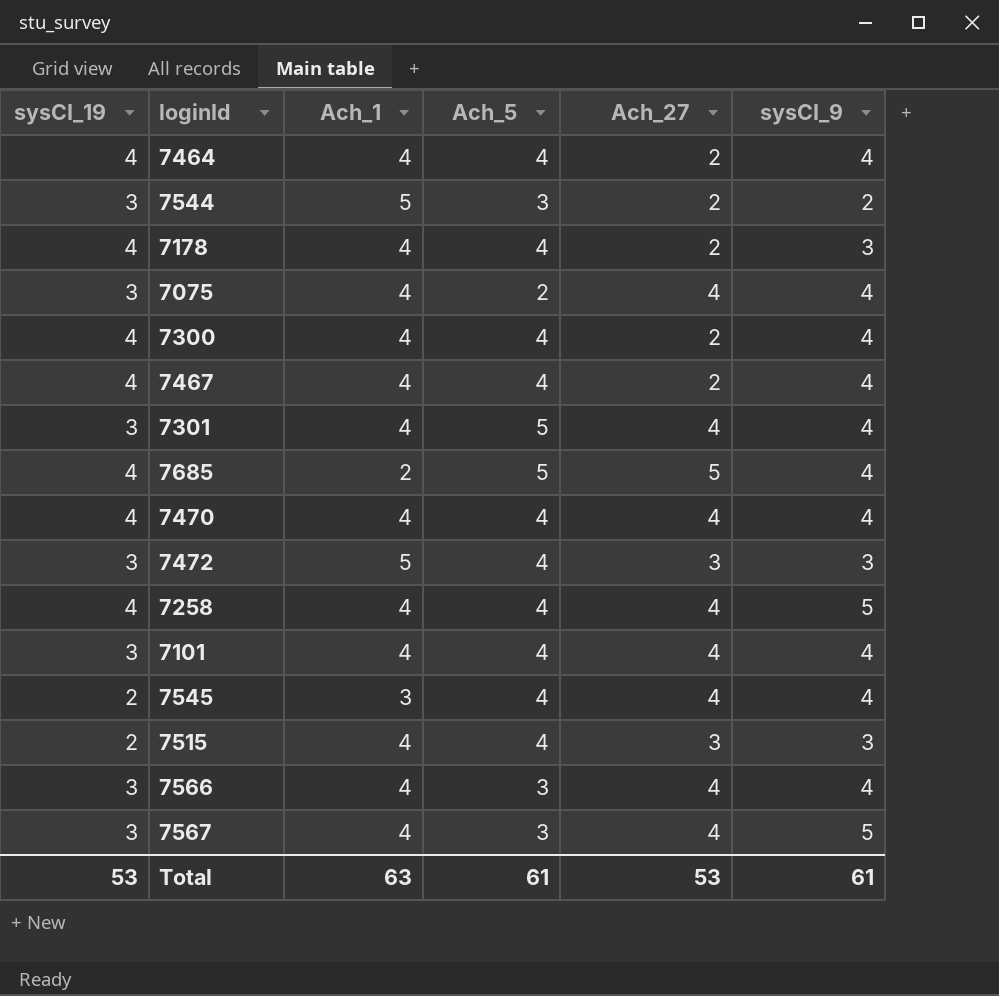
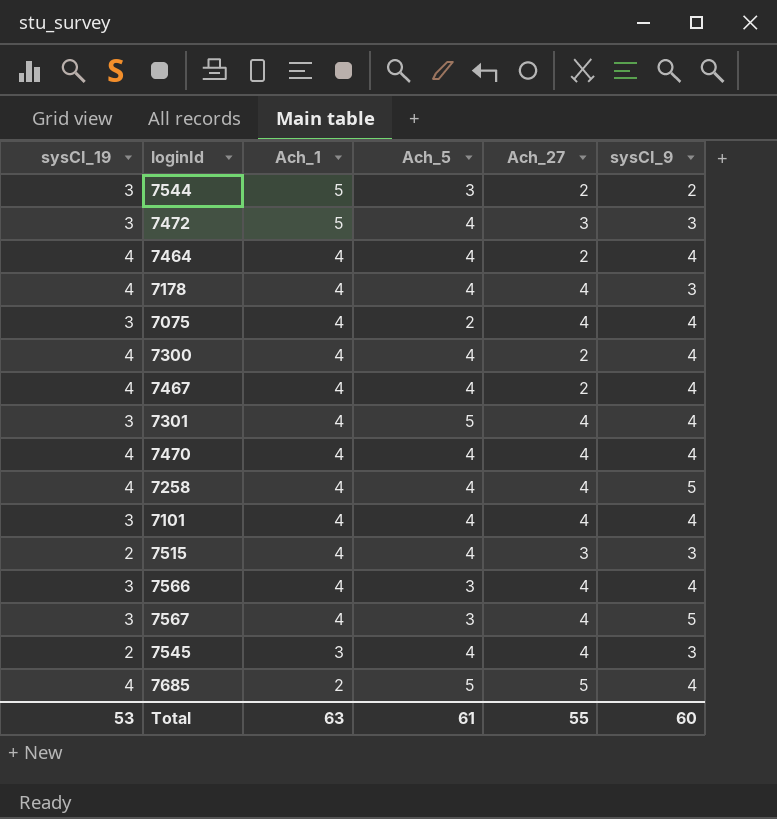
row order: none -> Ach_1 descending
7178 | Ach_27: 2 -> 4
7545 | sysCI_9: 4 -> 3
Total | Ach_27: 53 -> 55
Total | sysCI_9: 61 -> 60

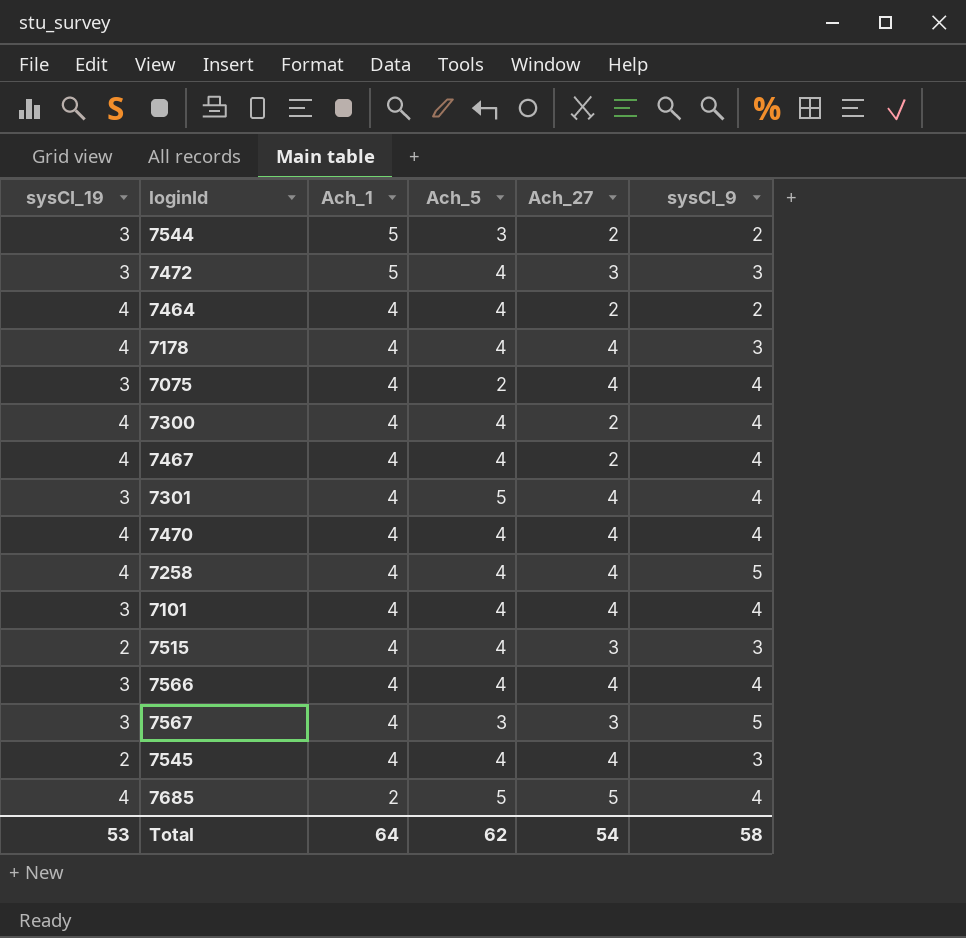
7464 | sysCI_9: 4 -> 2
7566 | Ach_5: 3 -> 4
7567 | Ach_27: 4 -> 3
7545 | Ach_1: 3 -> 4
Total | Ach_1: 63 -> 64
Total | Ach_5: 61 -> 62
Total | Ach_27: 55 -> 54
Total | sysCI_9: 60 -> 58

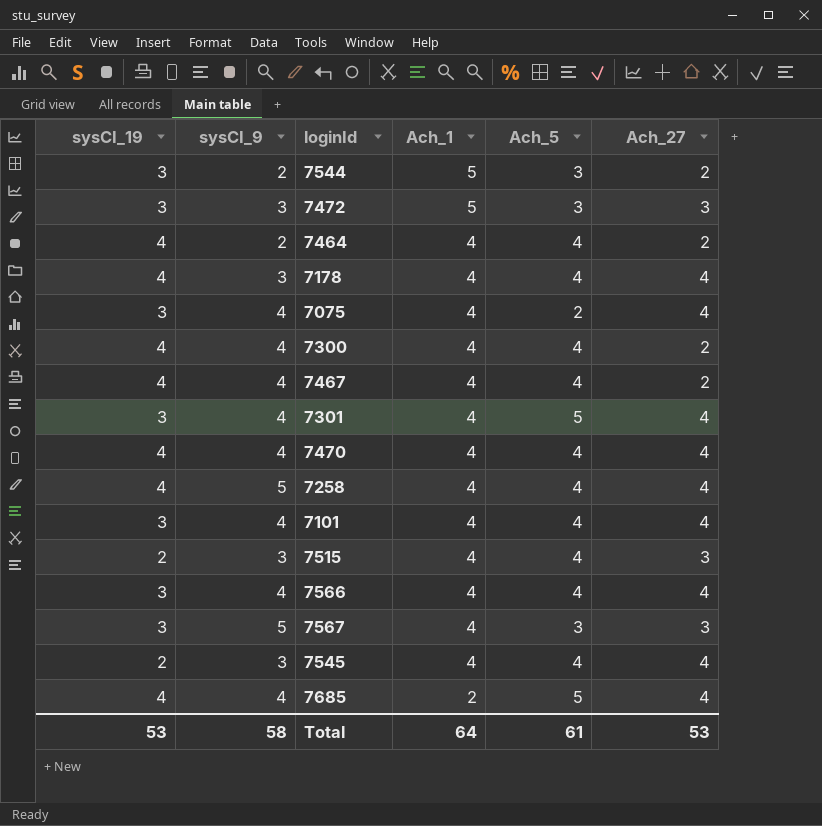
column sysCI_9 | position: 6 -> 2
7472 | Ach_5: 4 -> 3
7685 | Ach_27: 5 -> 4
Total | Ach_5: 62 -> 61
Total | Ach_27: 54 -> 53

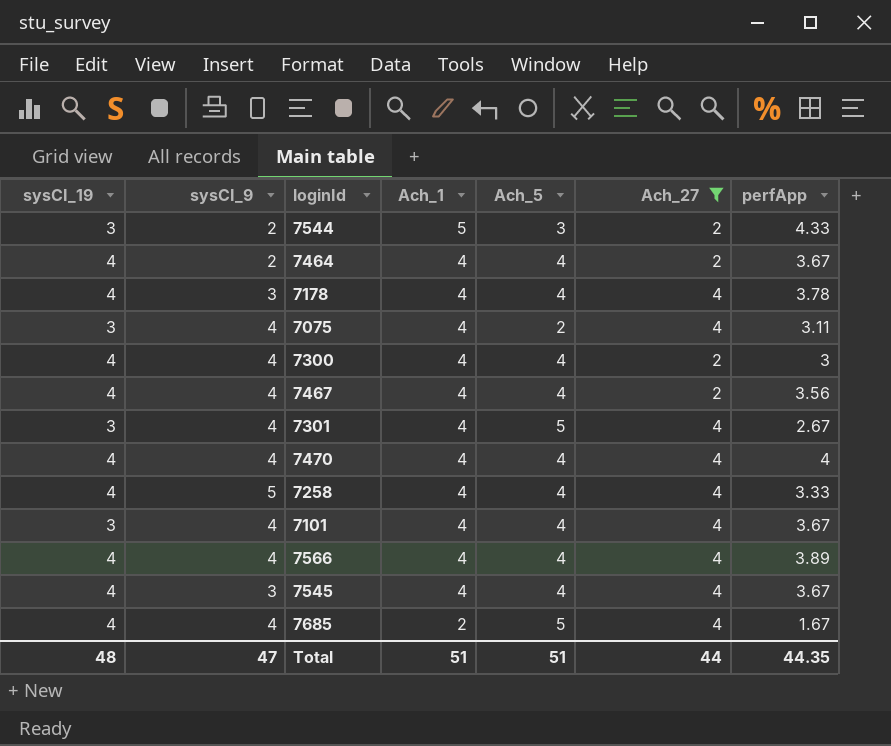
filter: none -> Ach_27 != 3
column perfApp | position: none -> 7
7566 | sysCI_19: 3 -> 4
7545 | sysCI_19: 2 -> 4
Total | sysCI_19: 53 -> 48
Total | sysCI_9: 58 -> 47
Total | Ach_1: 64 -> 51
Total | Ach_5: 61 -> 51
Total | Ach_27: 53 -> 44

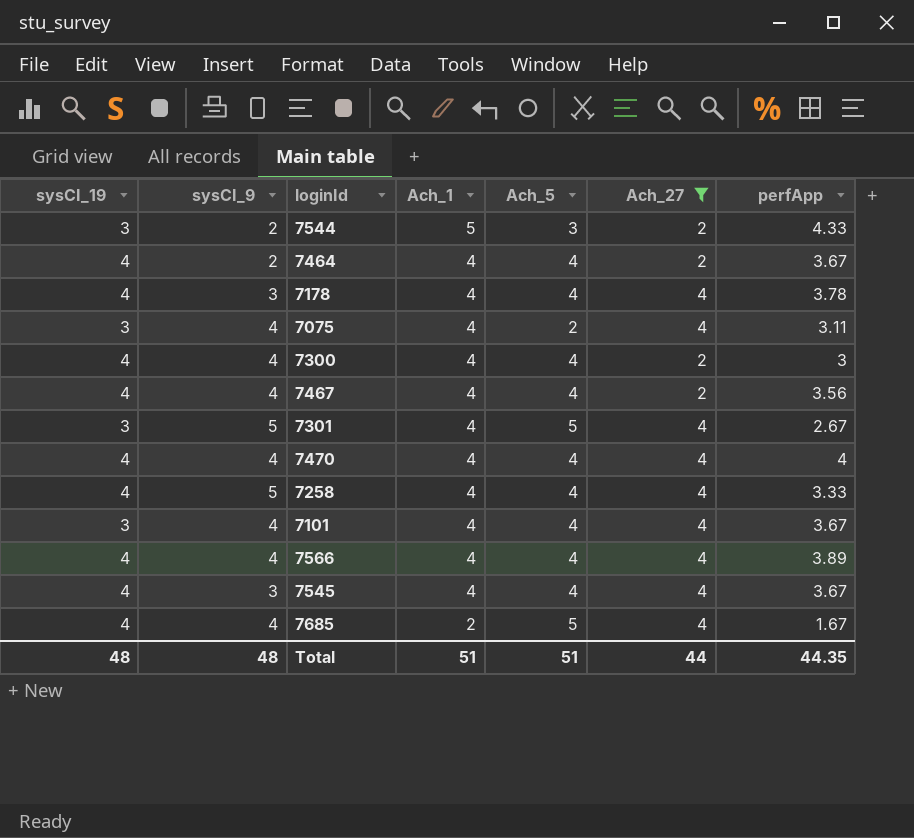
7301 | sysCI_9: 4 -> 5
Total | sysCI_9: 47 -> 48

